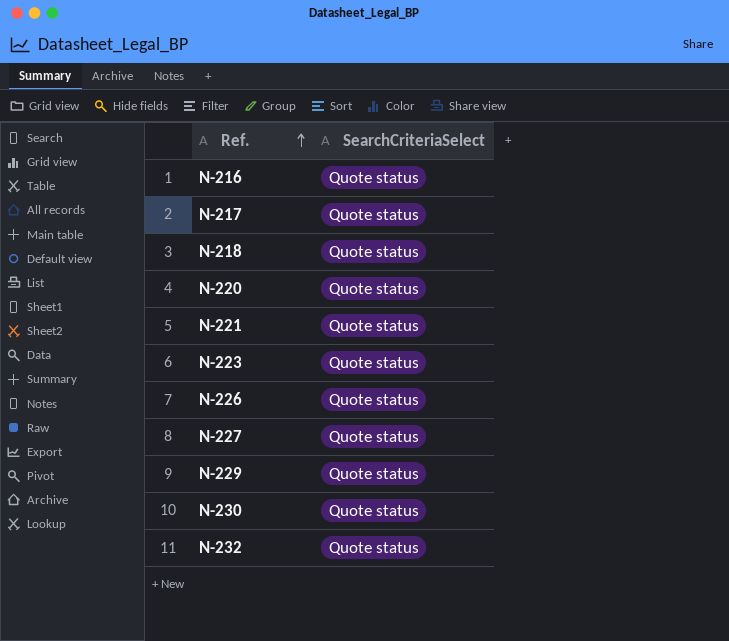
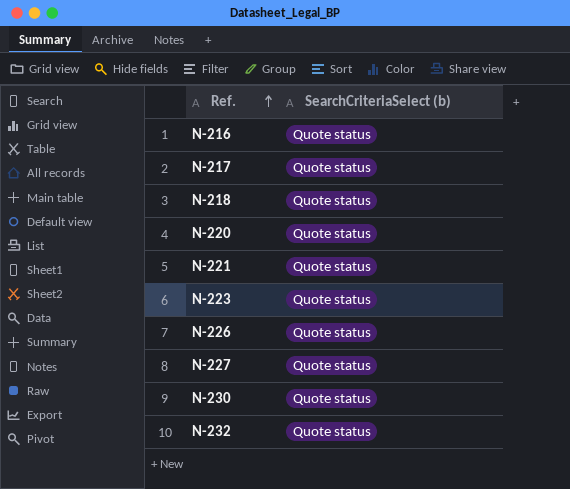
column name: SearchCriteriaSelect -> SearchCriteriaSelect (b)
row N-229: Quote status -> none

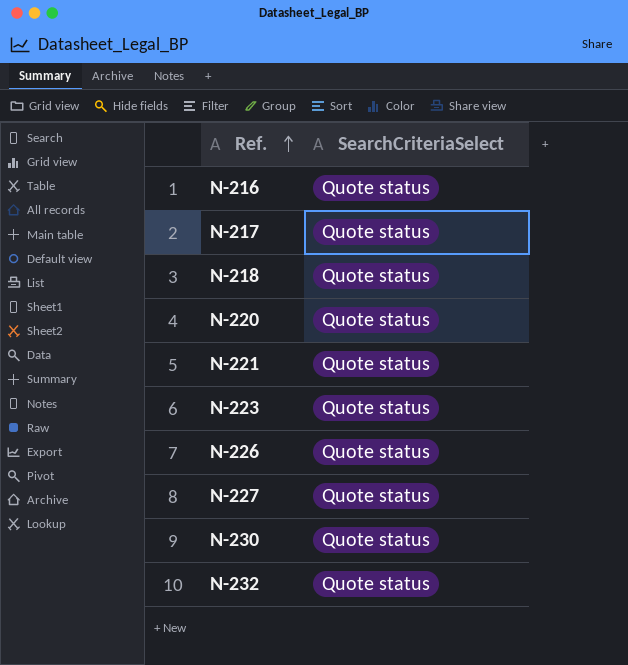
column name: SearchCriteriaSelect (b) -> SearchCriteriaSelect

